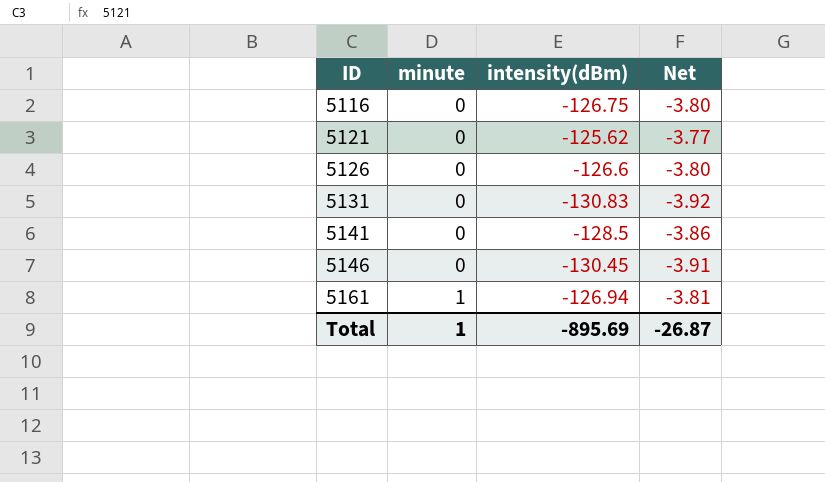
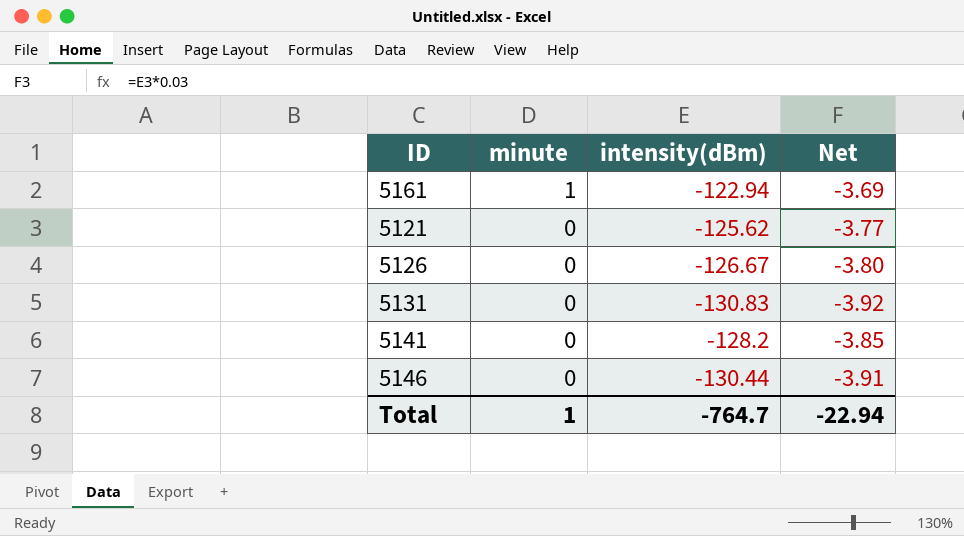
row order: ID ascending -> minute descending
row 5116: 0 | -126.75 | -3.80 -> none
5161 | intensity(dBm): -126.94 -> -122.94
5161 | Net: -3.81 -> -3.69
5126 | intensity(dBm): -126.6 -> -126.67
5141 | intensity(dBm): -128.5 -> -128.2
5141 | Net: -3.86 -> -3.85
5146 | intensity(dBm): -130.45 -> -130.44
Total | intensity(dBm): -895.69 -> -764.7
Total | Net: -26.87 -> -22.94

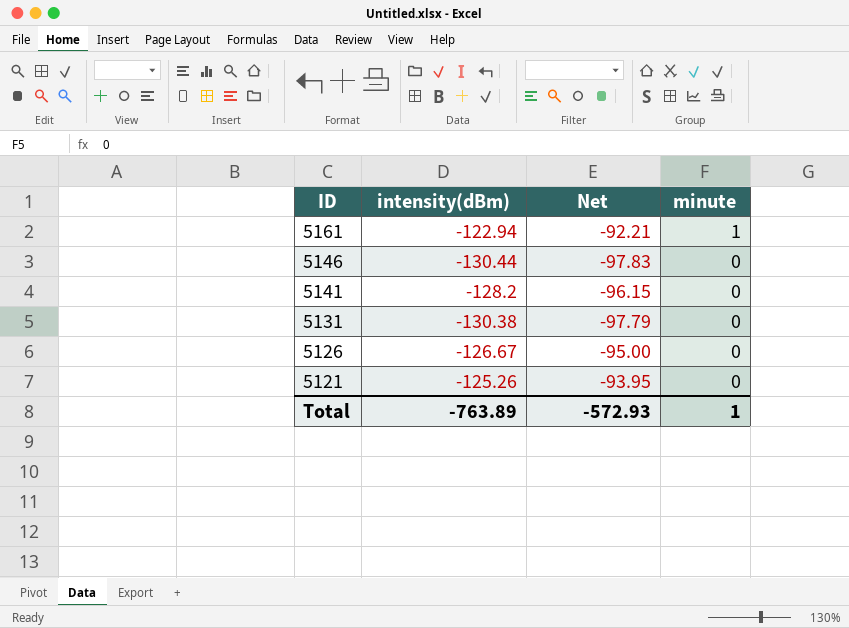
row order: minute descending -> ID descending
column Net | formula: [intensity(dBm)] * 0.03 -> [intensity(dBm)] * 0.75
column minute | position: 2 -> 4
5131 | intensity(dBm): -130.83 -> -130.38
5121 | intensity(dBm): -125.62 -> -125.26
Total | intensity(dBm): -764.7 -> -763.89
Total | Net: -22.94 -> -572.93

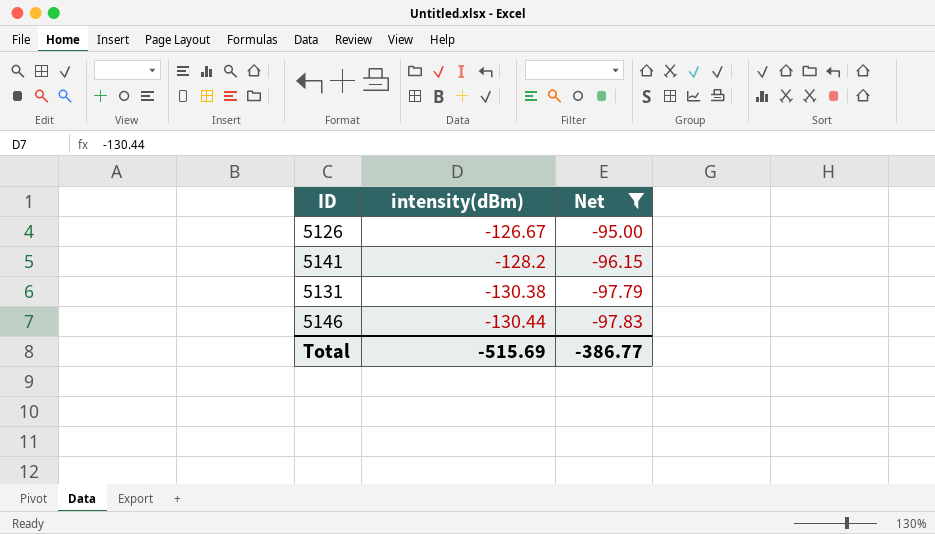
filter: none -> Net <= -95.00
row order: ID descending -> intensity(dBm) descending
column minute | position: 4 -> none
Total | intensity(dBm): -763.89 -> -515.69
Total | Net: -572.93 -> -386.77

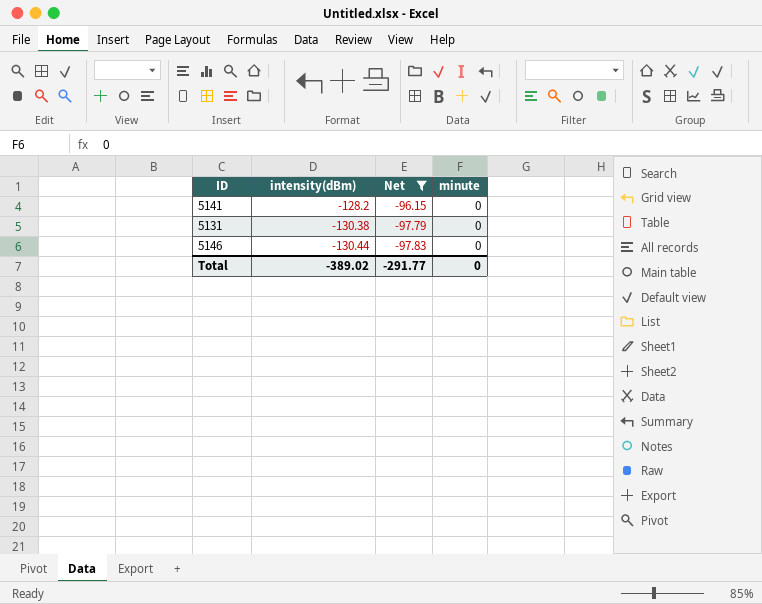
column minute | position: none -> 4
row 5126: -126.67 | -95.00 -> none
Total | intensity(dBm): -515.69 -> -389.02
Total | Net: -386.77 -> -291.77

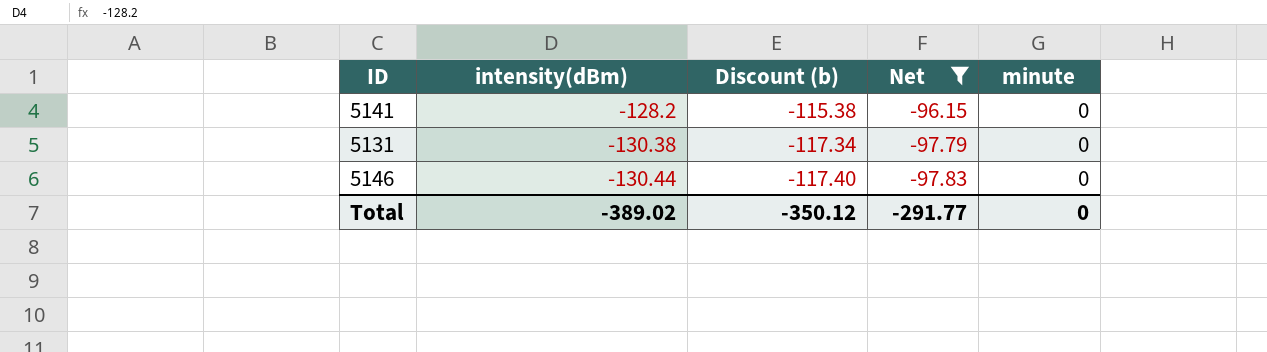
column Discount (b) | formula: none -> [intensity(dBm)] * 0.9

